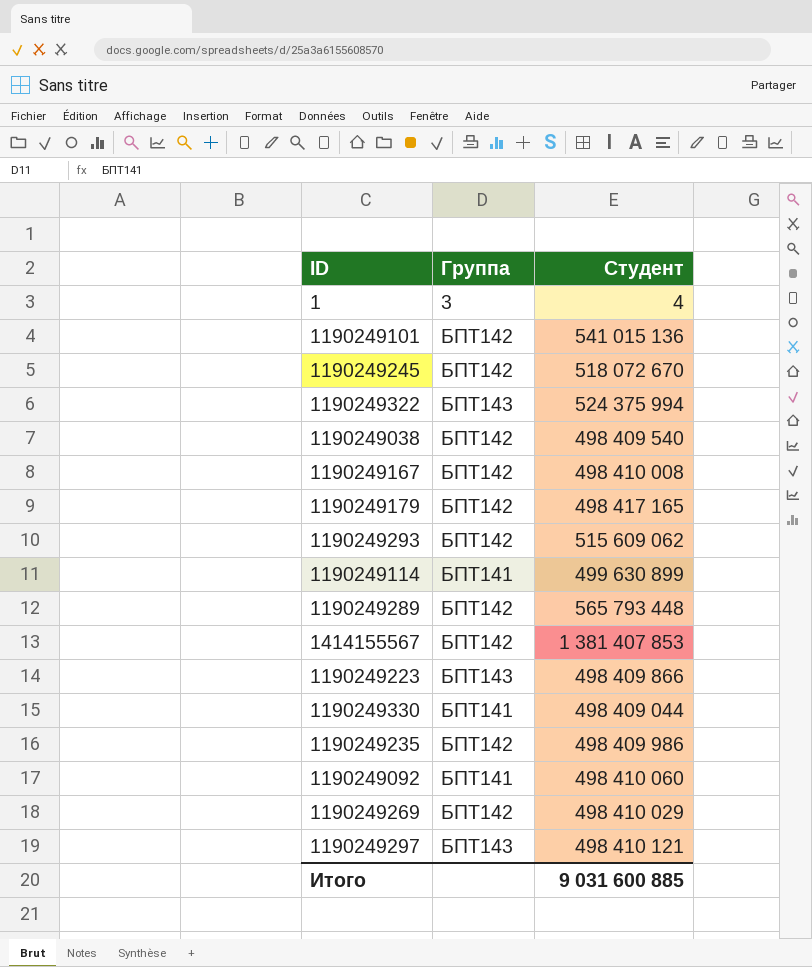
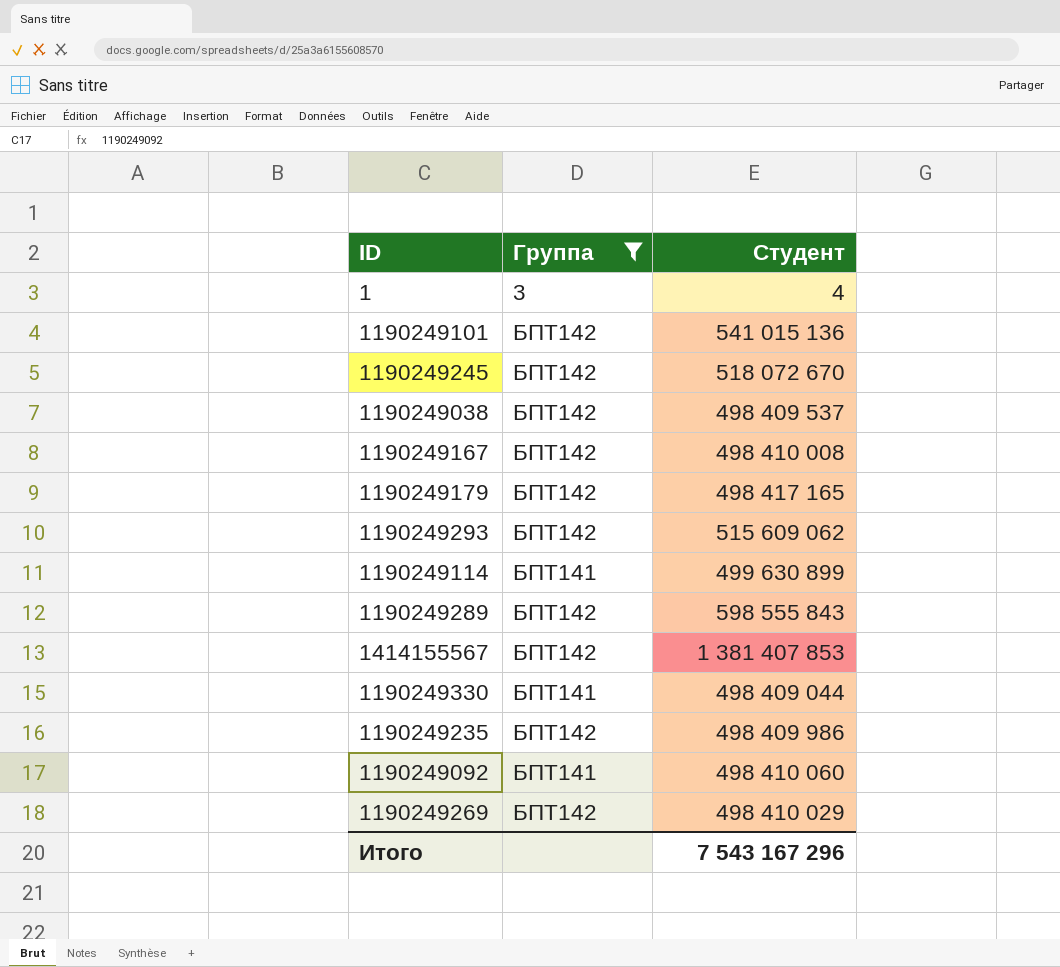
filter: none -> Группа != БПТ143
1190249038 | Студент: 498 409 540 -> 498 409 537
1190249289 | Студент: 565 793 448 -> 598 555 843
Итого | Студент: 9 031 600 885 -> 7 543 167 296

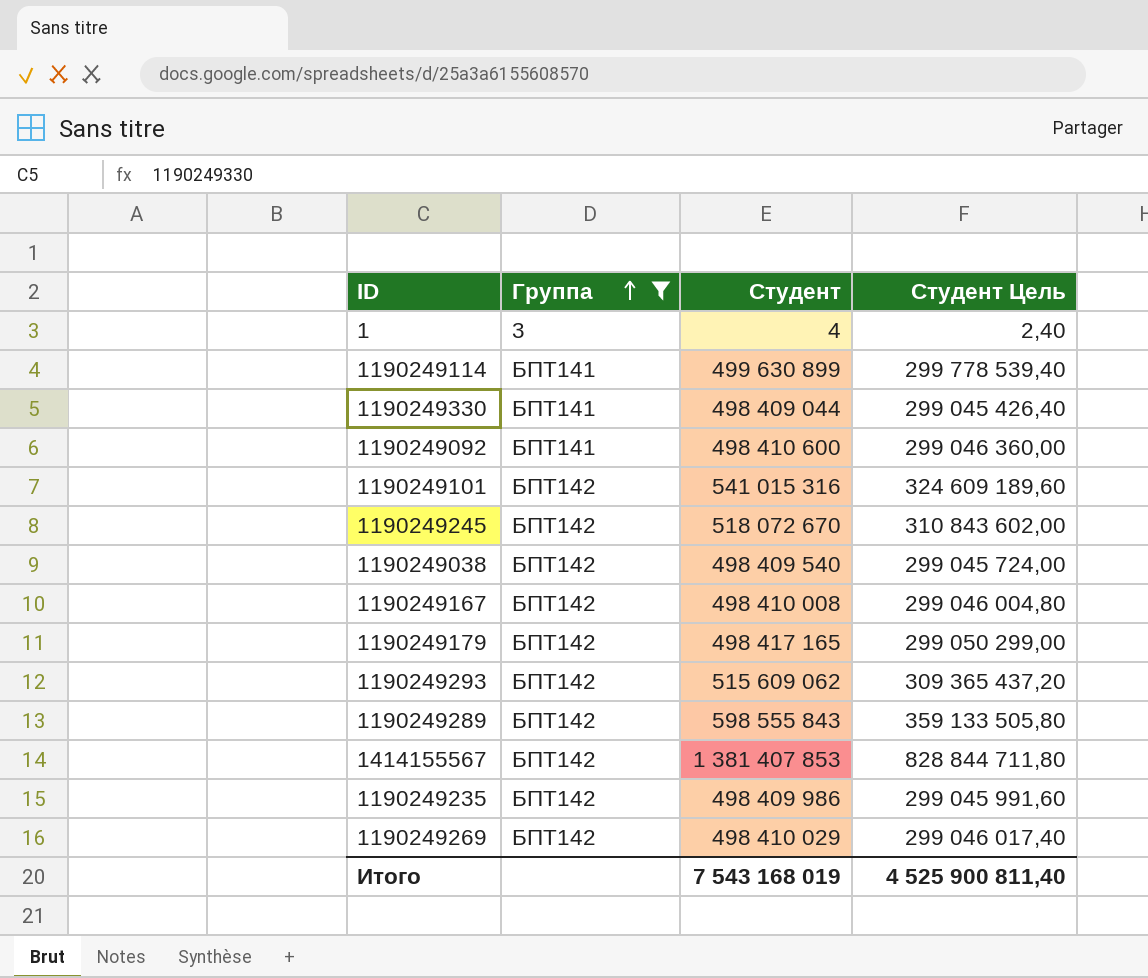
row order: none -> Группа ascending
column Студент Цель | formula: none -> [Студент] * 0,6
1190249092 | Студент: 498 410 060 -> 498 410 600
1190249101 | Студент: 541 015 136 -> 541 015 316
1190249038 | Студент: 498 409 537 -> 498 409 540
Итого | Студент: 7 543 167 296 -> 7 543 168 019

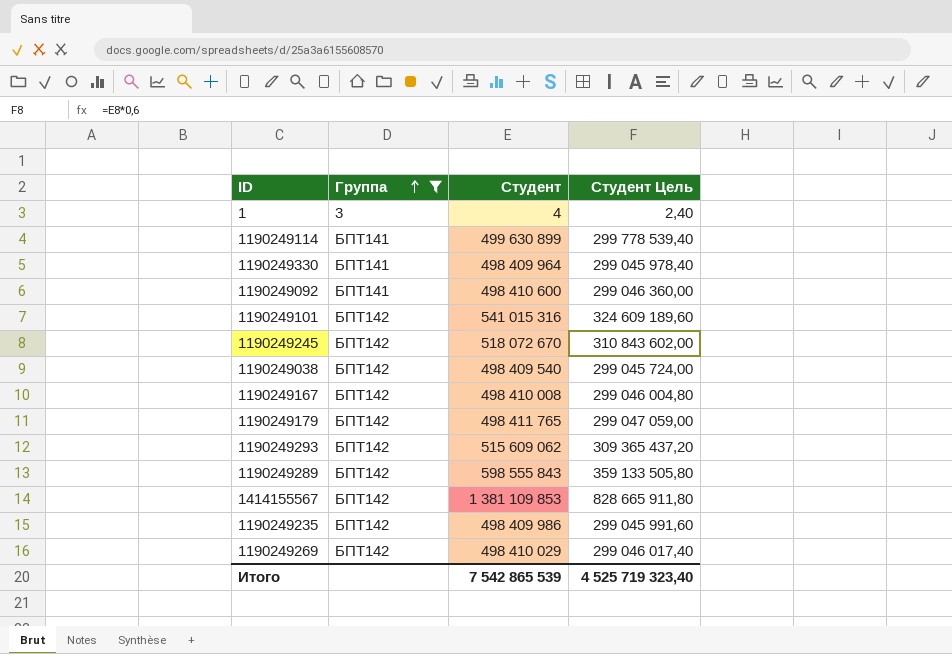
1190249330 | Студент: 498 409 044 -> 498 409 964
1190249330 | Студент Цель: 299 045 426,40 -> 299 045 978,40
1190249179 | Студент: 498 417 165 -> 498 411 765
1190249179 | Студент Цель: 299 050 299,00 -> 299 047 059,00
1414155567 | Студент: 1 381 407 853 -> 1 381 109 853
1414155567 | Студент Цель: 828 844 711,80 -> 828 665 911,80
Итого | Студент: 7 543 168 019 -> 7 542 865 539
Итого | Студент Цель: 4 525 900 811,40 -> 4 525 719 323,40

